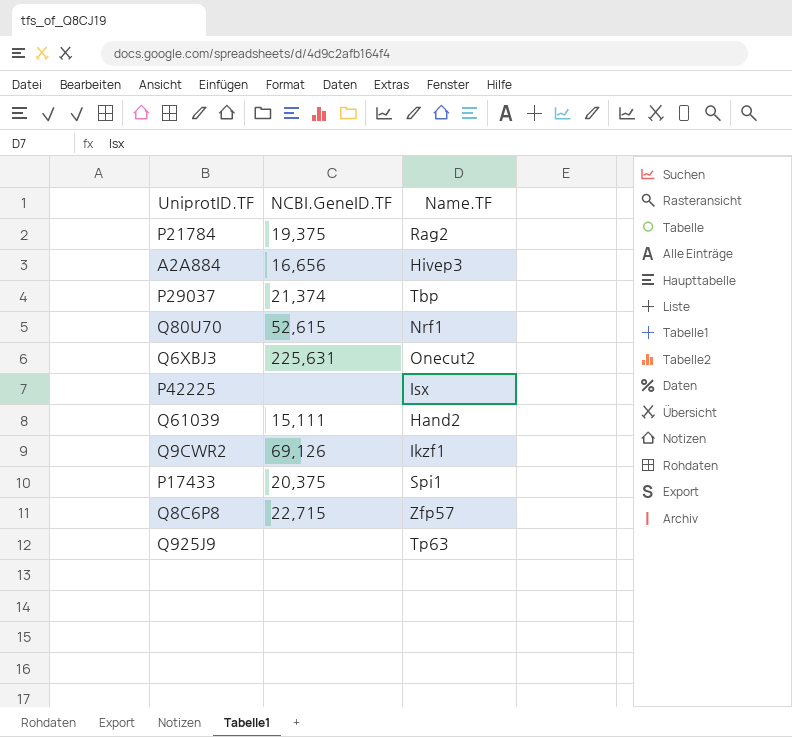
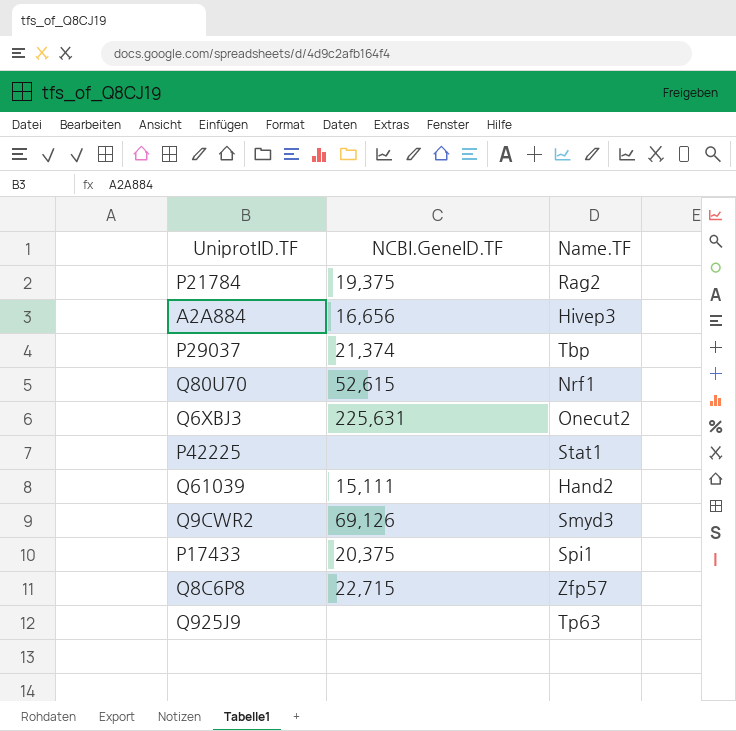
P42225 | Name.TF: Isx -> Stat1
Q9CWR2 | Name.TF: Ikzf1 -> Smyd3

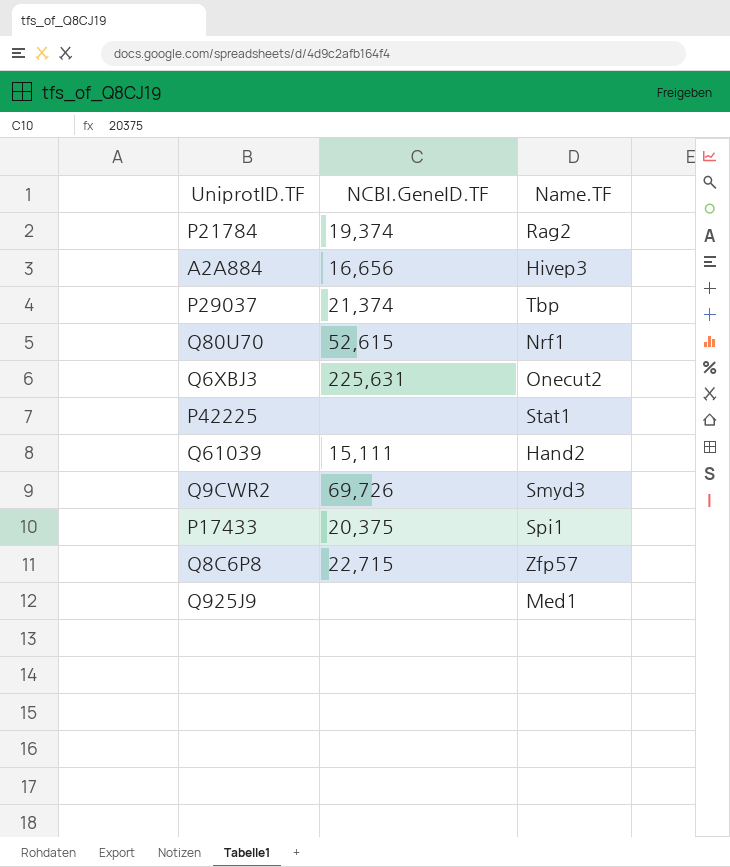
P21784 | NCBI.GeneID.TF: 19,375 -> 19,374
Q9CWR2 | NCBI.GeneID.TF: 69,126 -> 69,726
Q925J9 | Name.TF: Tp63 -> Med1

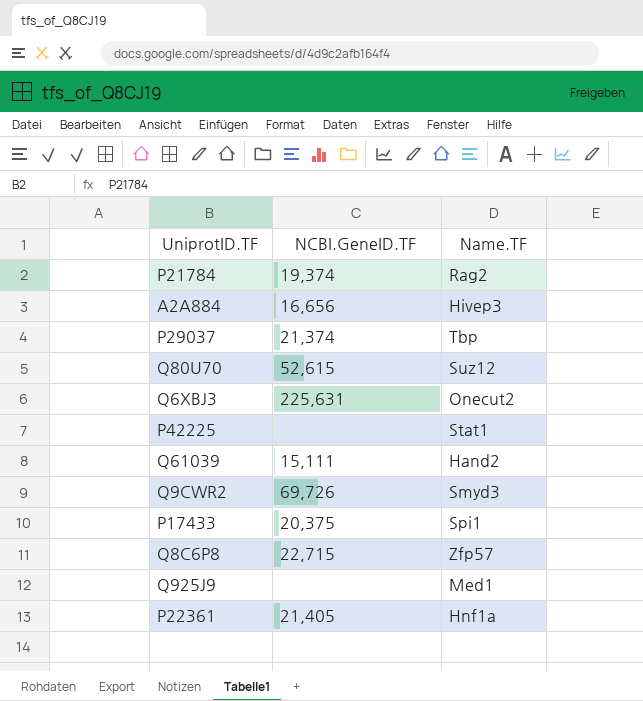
Q80U70 | Name.TF: Nrf1 -> Suz12
row P22361: none -> 21,405 | Hnf1a

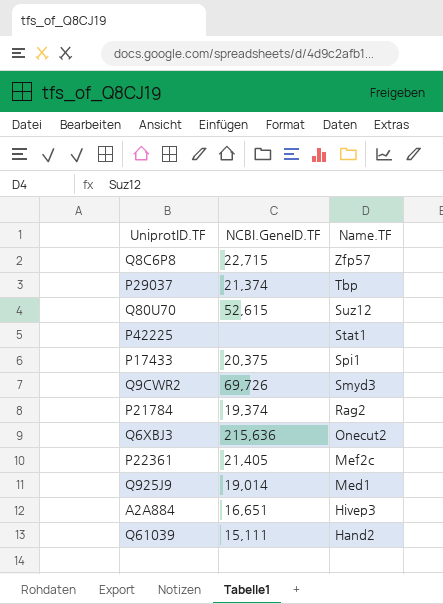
row order: none -> Name.TF descending
Q6XBJ3 | NCBI.GeneID.TF: 225,631 -> 215,636
P22361 | Name.TF: Hnf1a -> Mef2c
Q925J9 | NCBI.GeneID.TF: none -> 19,014
A2A884 | NCBI.GeneID.TF: 16,656 -> 16,651

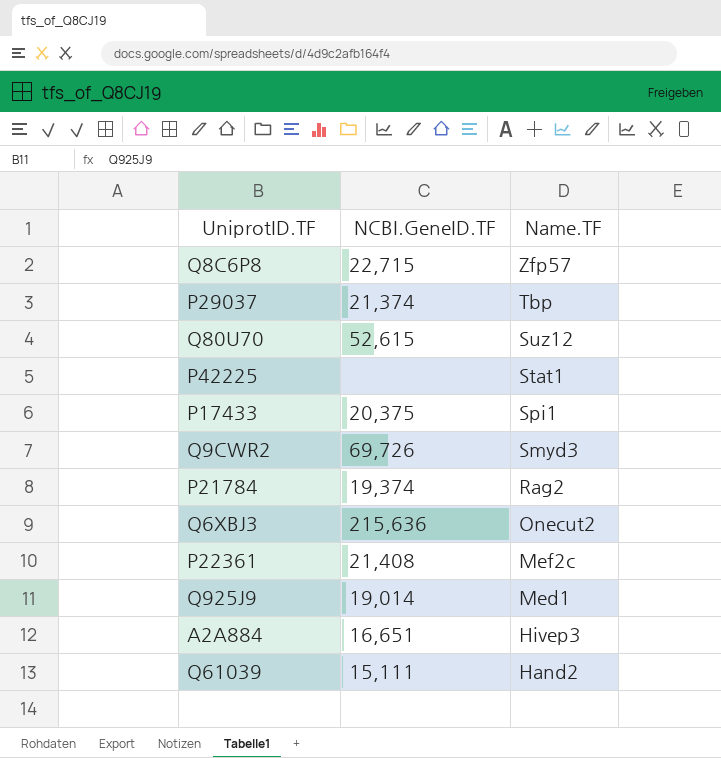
P22361 | NCBI.GeneID.TF: 21,405 -> 21,408

